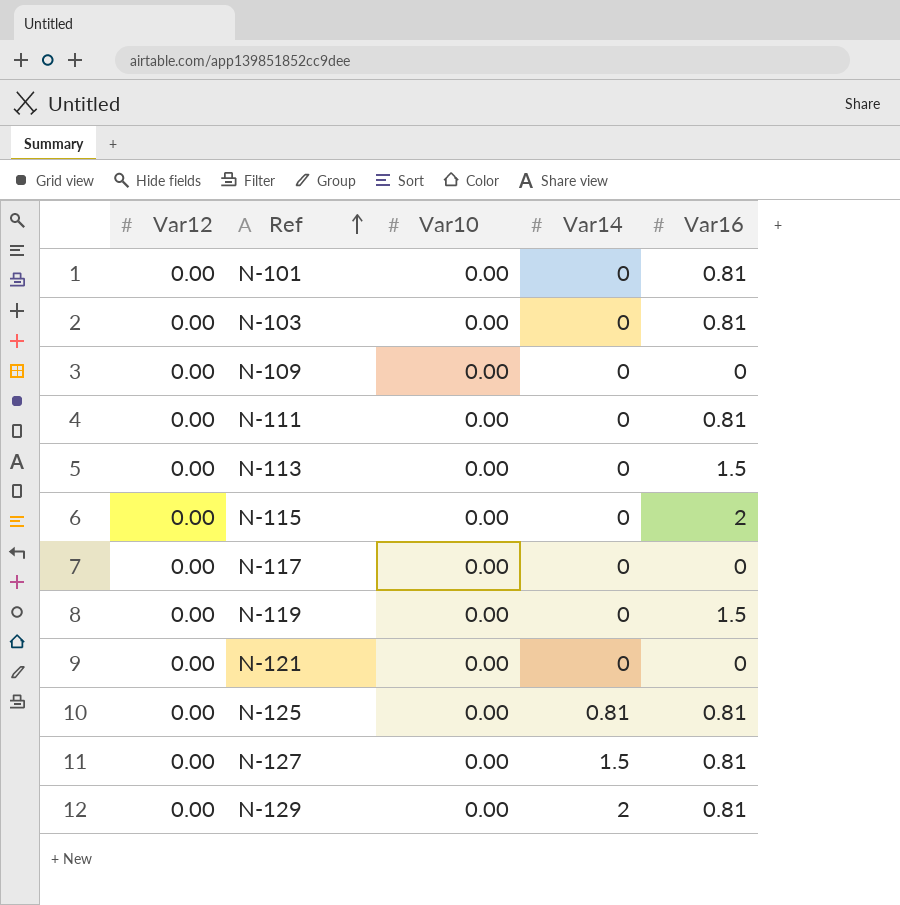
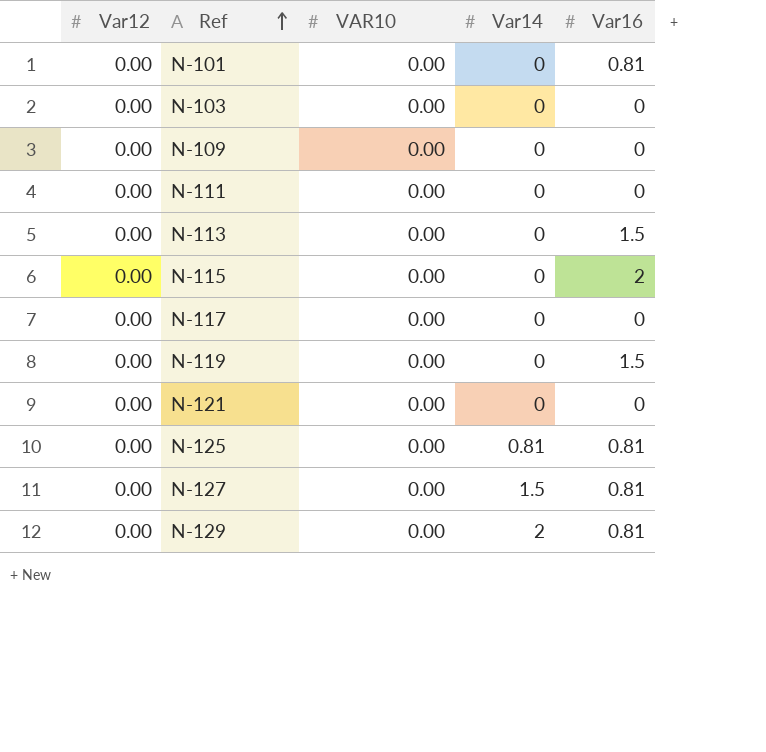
column name: Var10 -> VAR10
N-103 | Var16: 0.81 -> 0
N-111 | Var16: 0.81 -> 0

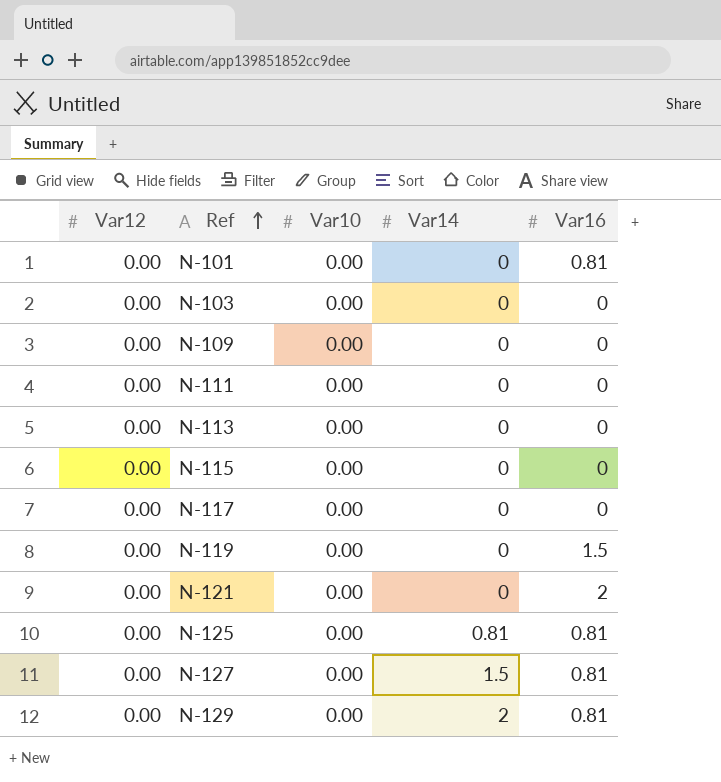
column name: VAR10 -> Var10
N-113 | Var16: 1.5 -> 0
N-115 | Var16: 2 -> 0
N-121 | Var16: 0 -> 2

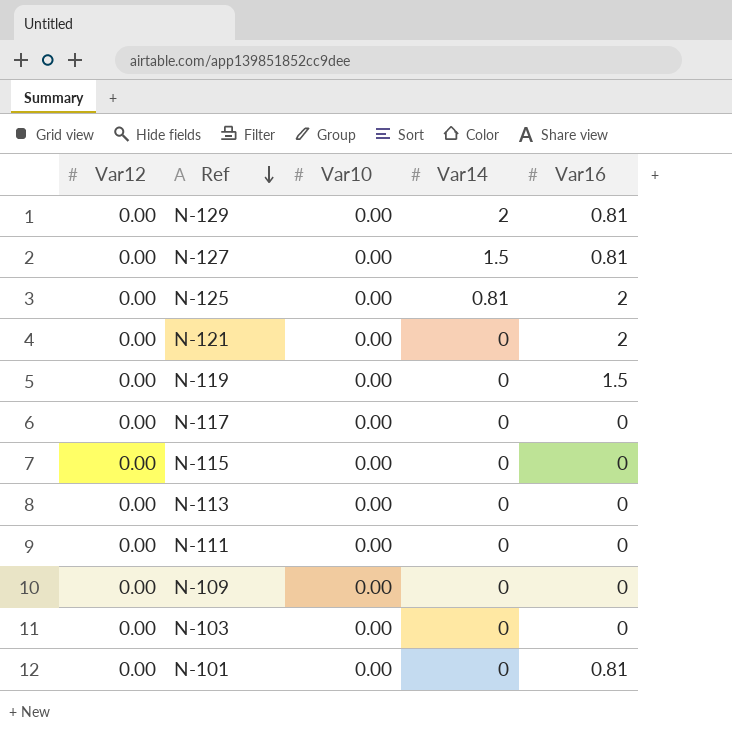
row order: Ref ascending -> Ref descending
N-125 | Var16: 0.81 -> 2

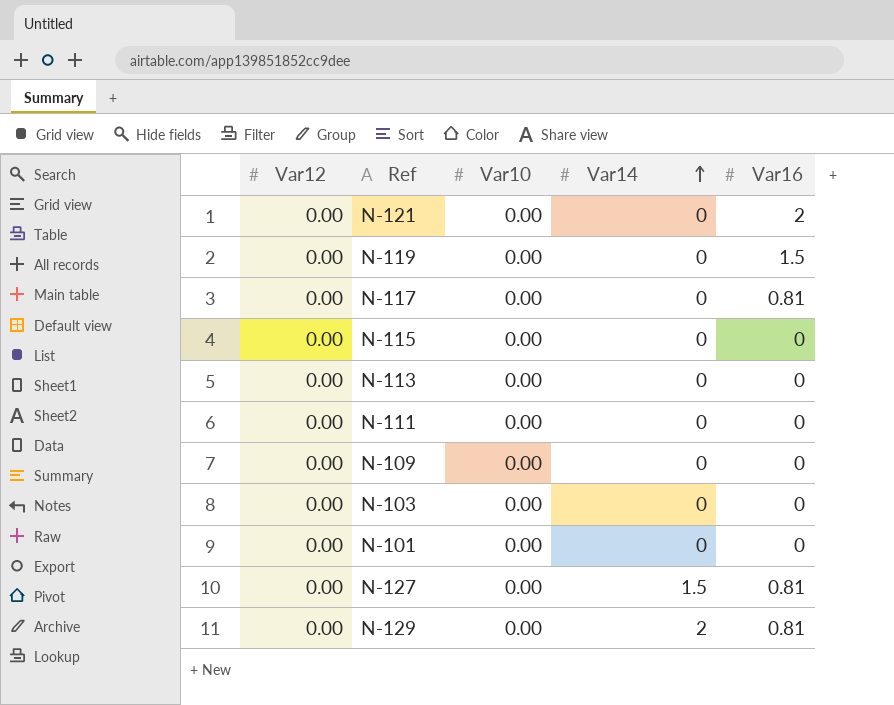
row order: Ref descending -> Var14 ascending
row N-125: 0.00 | 0.00 | 0.81 | 2 -> none
N-117 | Var16: 0 -> 0.81
N-101 | Var16: 0.81 -> 0

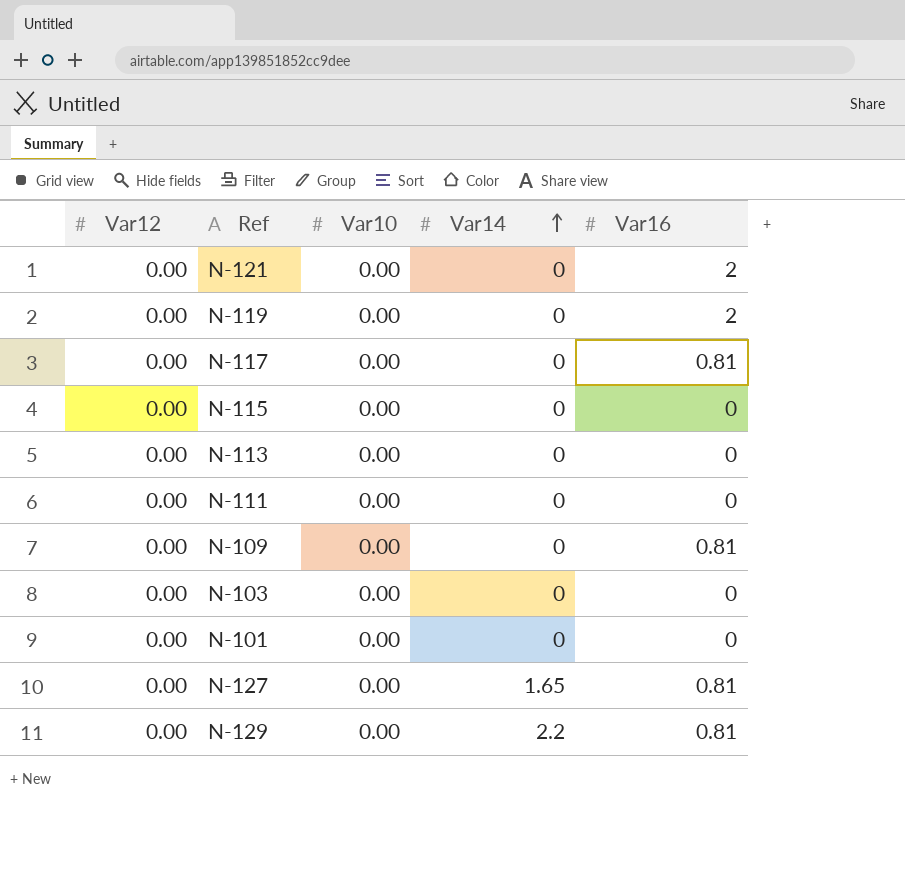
N-119 | Var16: 1.5 -> 2
N-109 | Var16: 0 -> 0.81
N-127 | Var14: 1.5 -> 1.65
N-129 | Var14: 2 -> 2.2

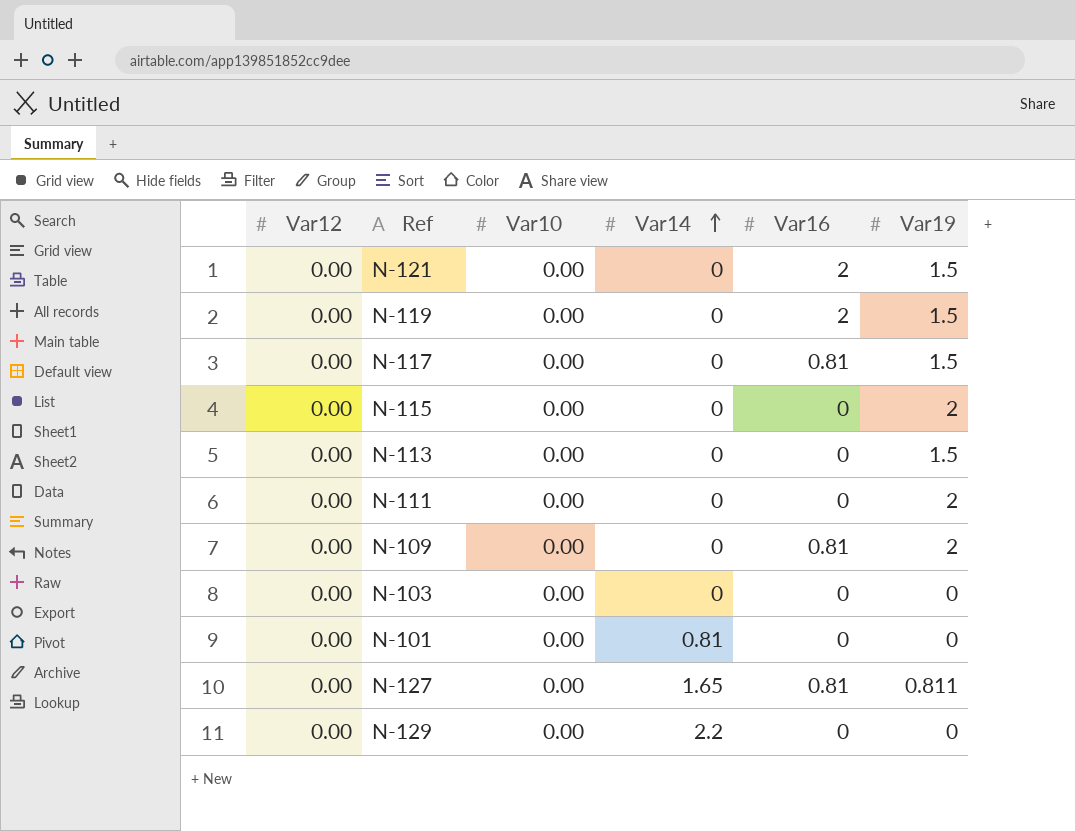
column Var19 | position: none -> 6
N-101 | Var14: 0 -> 0.81
N-129 | Var16: 0.81 -> 0

